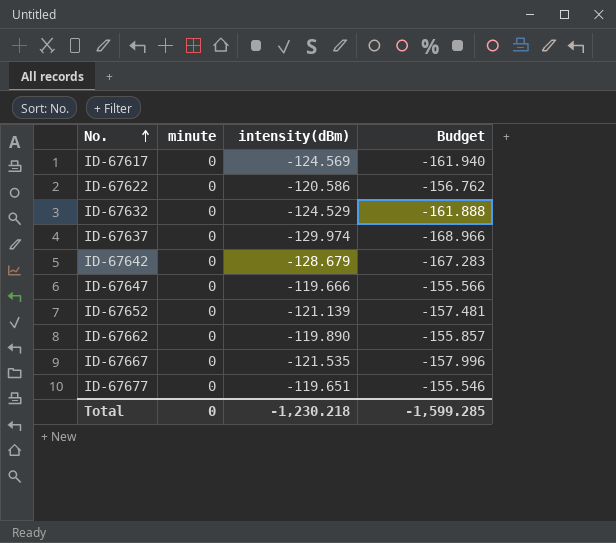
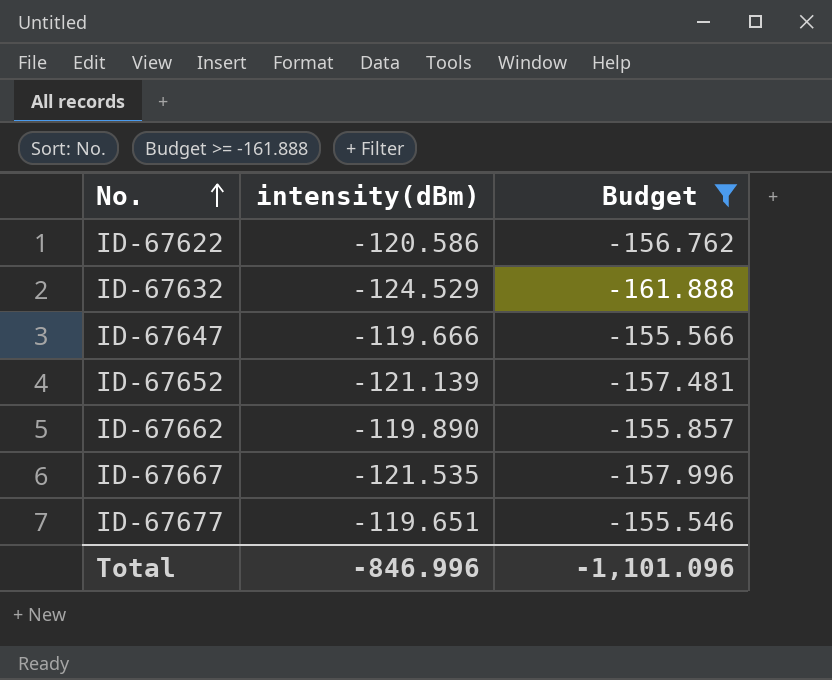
filter: none -> Budget >= -161.888
column minute | position: 2 -> none
Total | intensity(dBm): -1,230.218 -> -846.996
Total | Budget: -1,599.285 -> -1,101.096

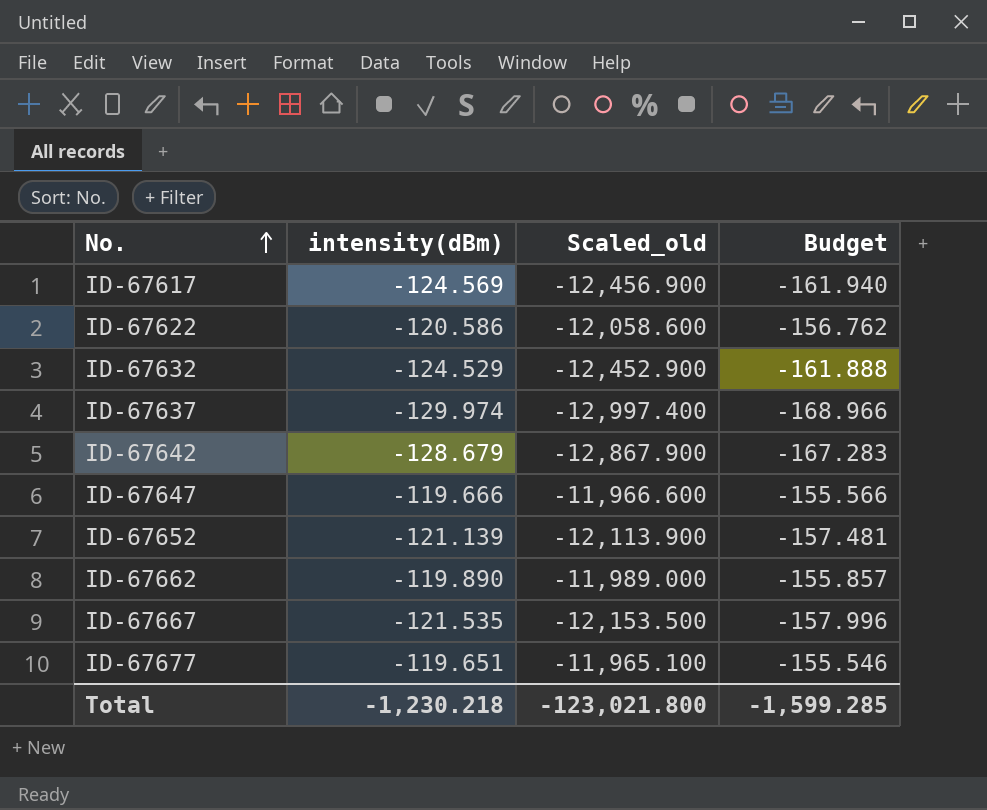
filter: Budget >= -161.888 -> none
column Scaled_old | formula: none -> [intensity(dBm)] * 100
Total | intensity(dBm): -846.996 -> -1,230.218
Total | Budget: -1,101.096 -> -1,599.285

